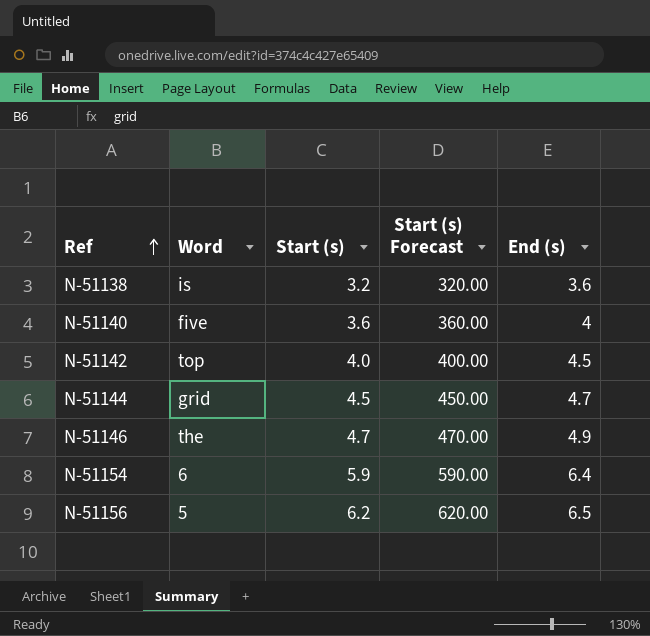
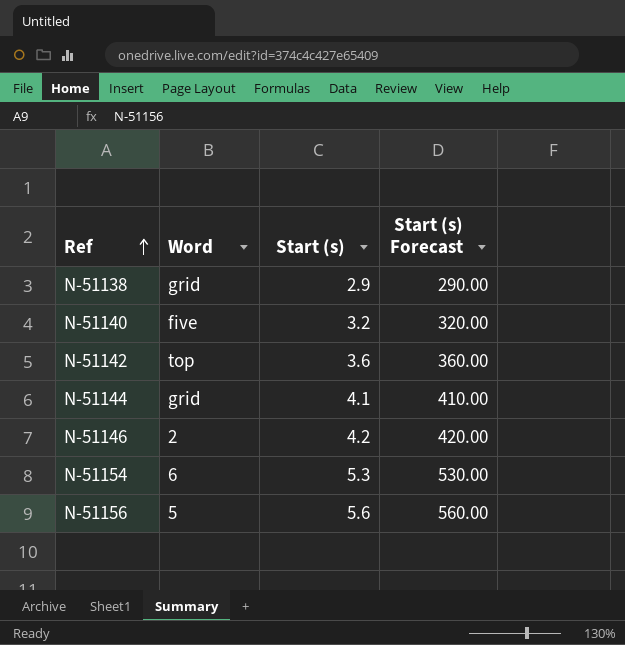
column End (s) | position: 5 -> none
N-51138 | Word: is -> grid
N-51138 | Start (s): 3.2 -> 2.9
N-51138 | Start (s) Forecast: 320.00 -> 290.00
N-51140 | Start (s): 3.6 -> 3.2
N-51140 | Start (s) Forecast: 360.00 -> 320.00
N-51142 | Start (s): 4.0 -> 3.6
N-51142 | Start (s) Forecast: 400.00 -> 360.00
N-51144 | Start (s): 4.5 -> 4.1
N-51144 | Start (s) Forecast: 450.00 -> 410.00
N-51146 | Word: the -> 2
N-51146 | Start (s): 4.7 -> 4.2
N-51146 | Start (s) Forecast: 470.00 -> 420.00
N-51154 | Start (s): 5.9 -> 5.3
N-51154 | Start (s) Forecast: 590.00 -> 530.00
N-51156 | Start (s): 6.2 -> 5.6
N-51156 | Start (s) Forecast: 620.00 -> 560.00

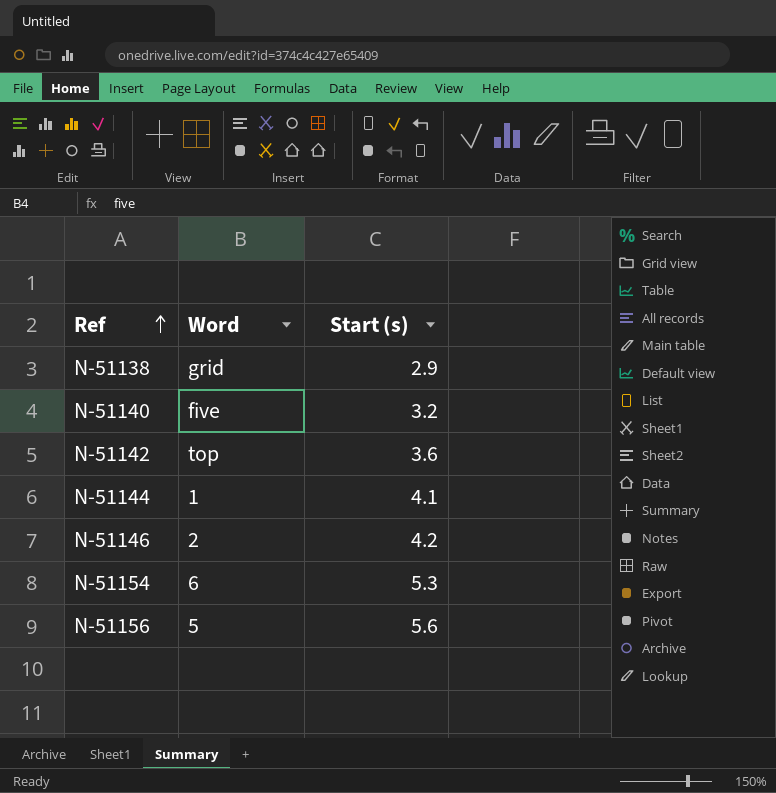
column Start (s) Forecast | formula: [Start (s)] * 100 -> none
N-51144 | Word: grid -> 1

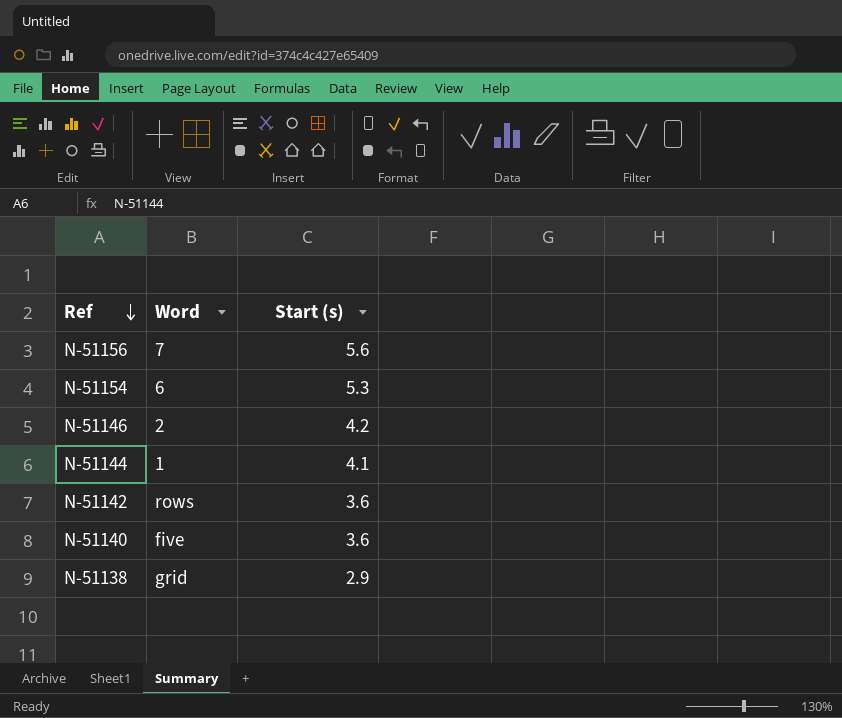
row order: Ref ascending -> Ref descending
N-51156 | Word: 5 -> 7
N-51142 | Word: top -> rows
N-51140 | Start (s): 3.2 -> 3.6

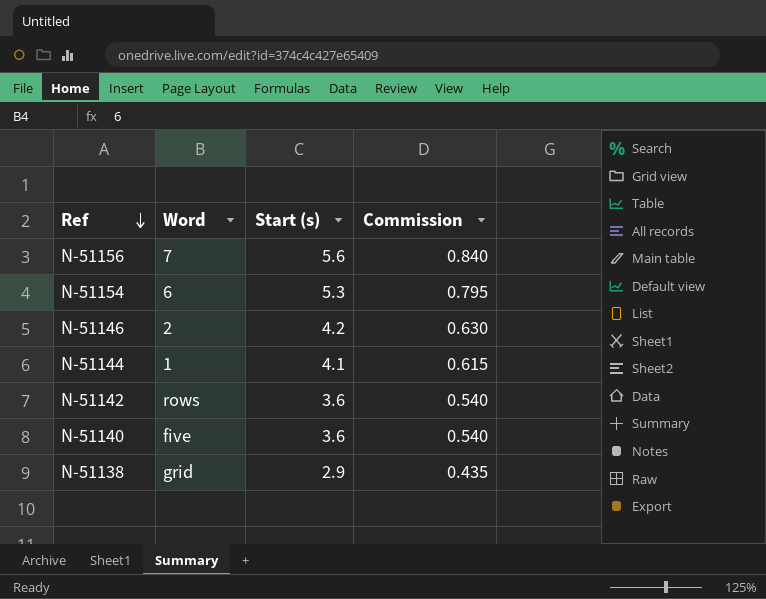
column Commission | formula: none -> [Start (s)] * 0.15

